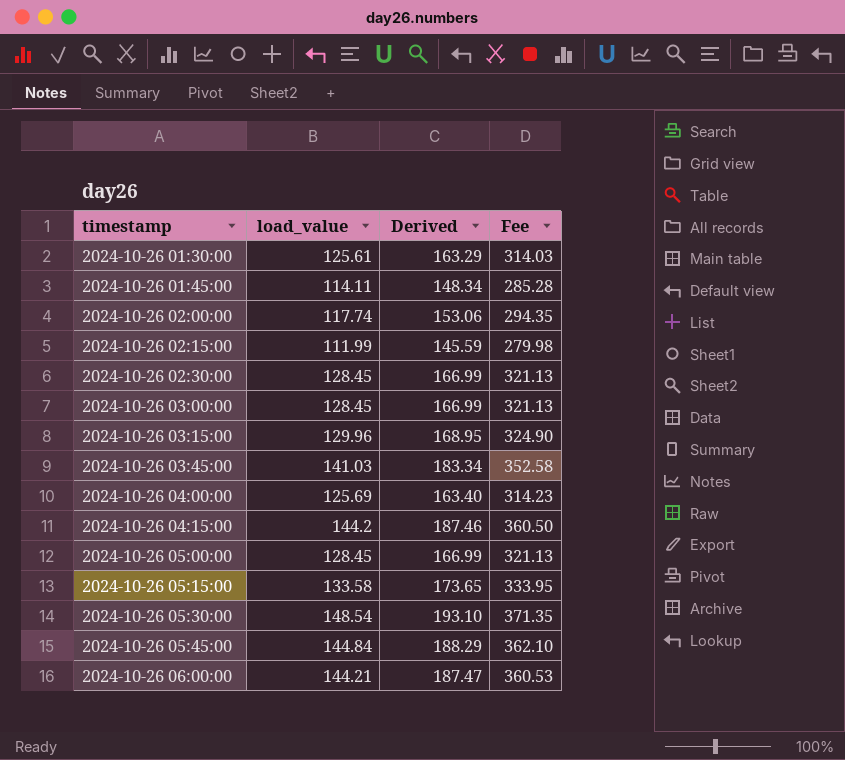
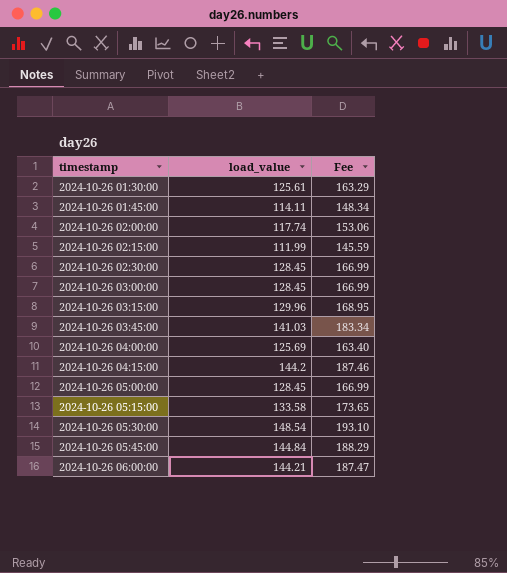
column Derived | formula: [load_value] * 1.3 -> none
column Fee | formula: [load_value] * 2.5 -> [load_value] * 1.3

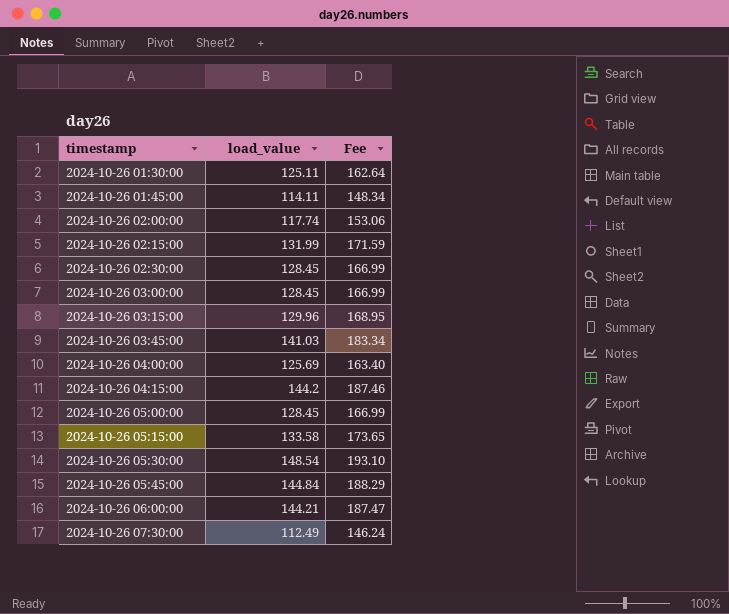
2024-10-26 01:30:00 | load_value: 125.61 -> 125.11
2024-10-26 01:30:00 | Fee: 163.29 -> 162.64
2024-10-26 02:15:00 | load_value: 111.99 -> 131.99
2024-10-26 02:15:00 | Fee: 145.59 -> 171.59
row 2024-10-26 07:30:00: none -> 112.49 | 146.24

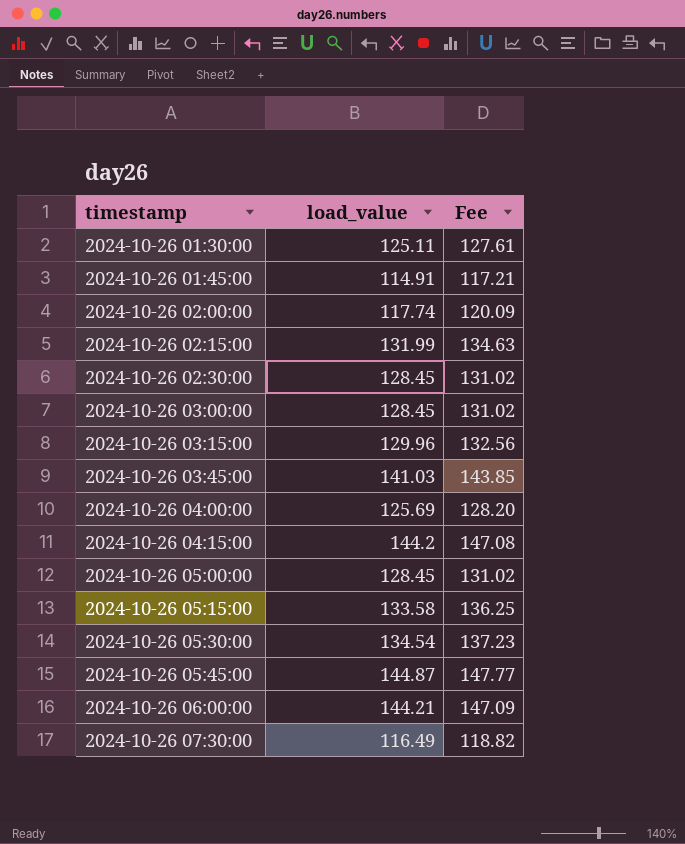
column Fee | formula: [load_value] * 1.3 -> [load_value] * 1.02
2024-10-26 01:45:00 | load_value: 114.11 -> 114.91
2024-10-26 05:30:00 | load_value: 148.54 -> 134.54
2024-10-26 05:45:00 | load_value: 144.84 -> 144.87
2024-10-26 07:30:00 | load_value: 112.49 -> 116.49

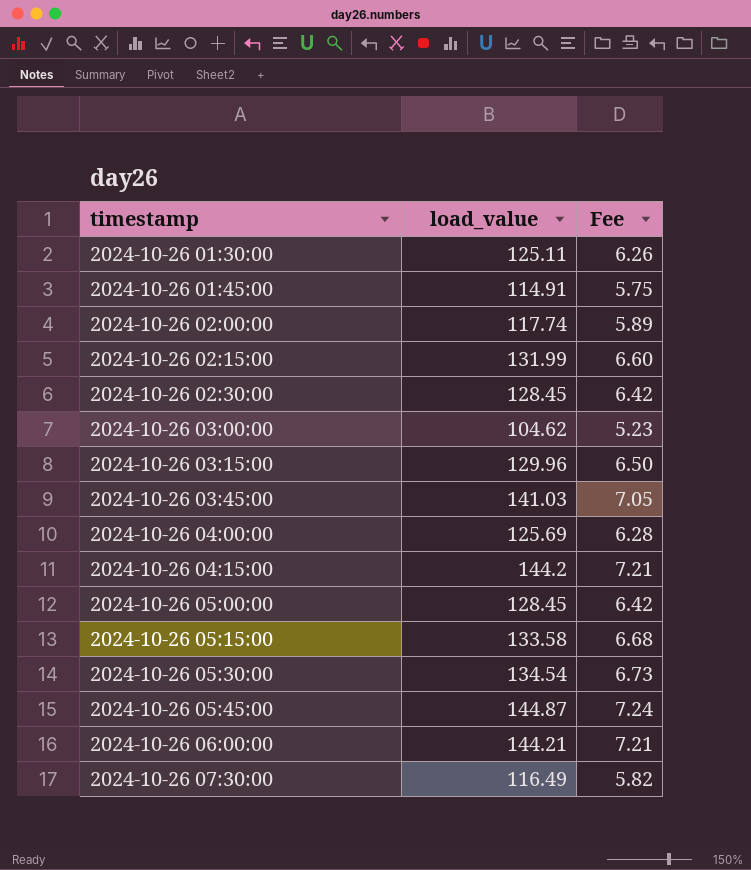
column Fee | formula: [load_value] * 1.02 -> [load_value] * 0.05
2024-10-26 03:00:00 | load_value: 128.45 -> 104.62

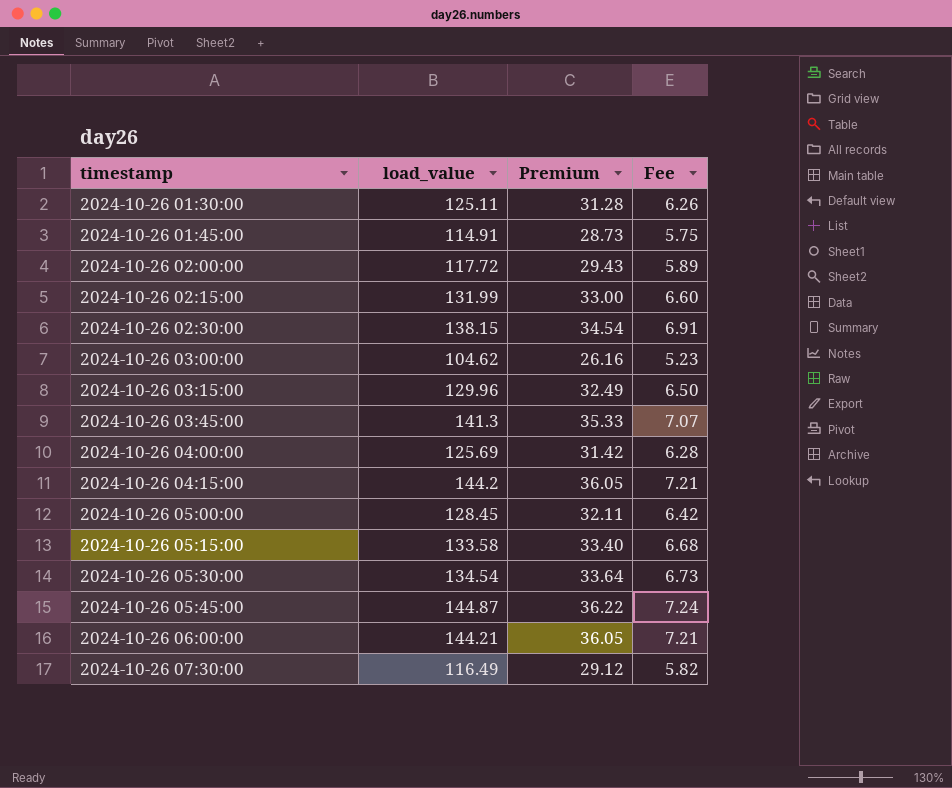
column Premium | formula: none -> [load_value] * 0.25
2024-10-26 02:00:00 | load_value: 117.74 -> 117.72
2024-10-26 02:30:00 | load_value: 128.45 -> 138.15
2024-10-26 02:30:00 | Fee: 6.42 -> 6.91
2024-10-26 03:45:00 | load_value: 141.03 -> 141.3
2024-10-26 03:45:00 | Fee: 7.05 -> 7.07

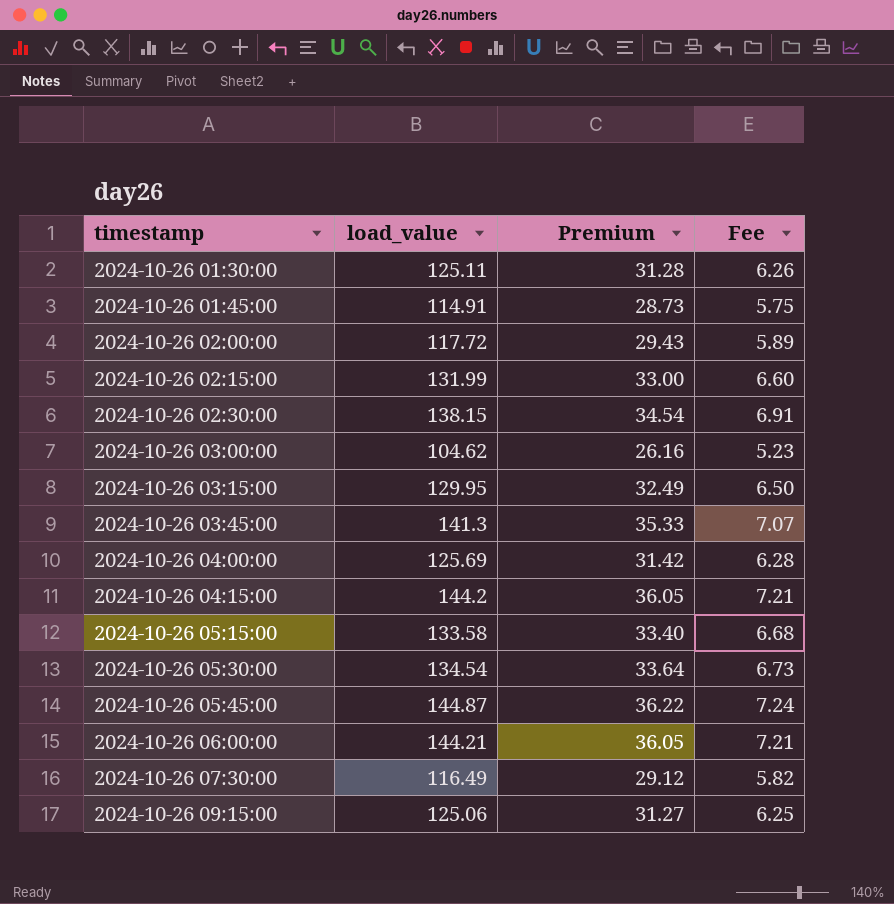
row 2024-10-26 05:00:00: 128.45 | 32.11 | 6.42 -> none
2024-10-26 03:15:00 | load_value: 129.96 -> 129.95
row 2024-10-26 09:15:00: none -> 125.06 | 31.27 | 6.25

